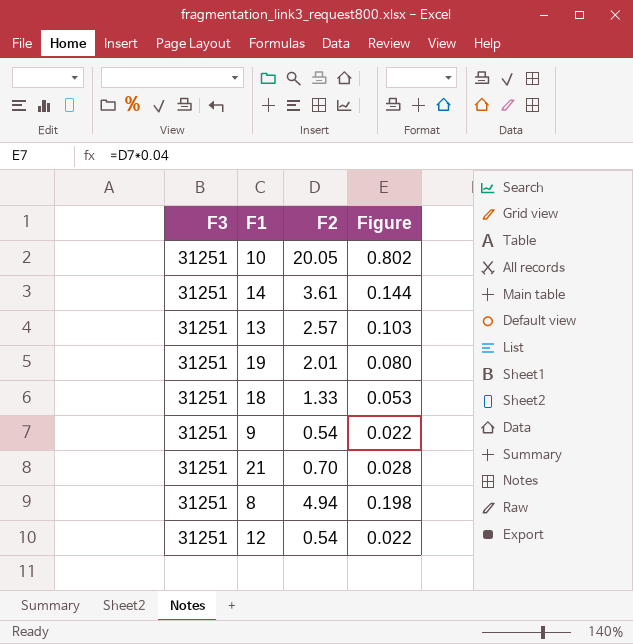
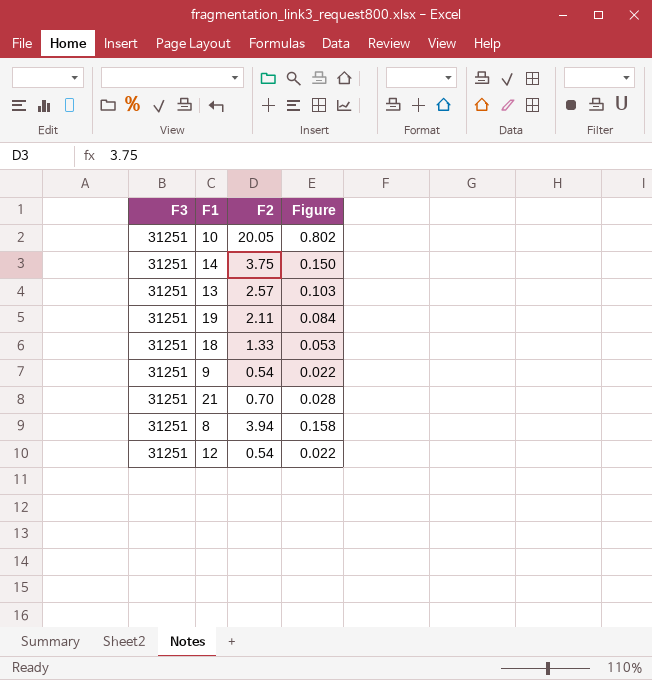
14 | F2: 3.61 -> 3.75
14 | Figure: 0.144 -> 0.150
19 | F2: 2.01 -> 2.11
19 | Figure: 0.080 -> 0.084
8 | F2: 4.94 -> 3.94
8 | Figure: 0.198 -> 0.158

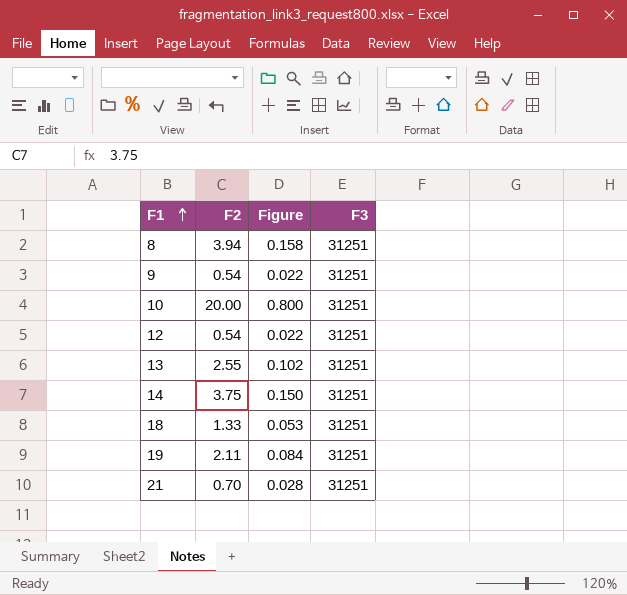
row order: none -> F1 ascending
column F3 | position: 1 -> 4
10 | F2: 20.05 -> 20.00
10 | Figure: 0.802 -> 0.800
13 | F2: 2.57 -> 2.55
13 | Figure: 0.103 -> 0.102

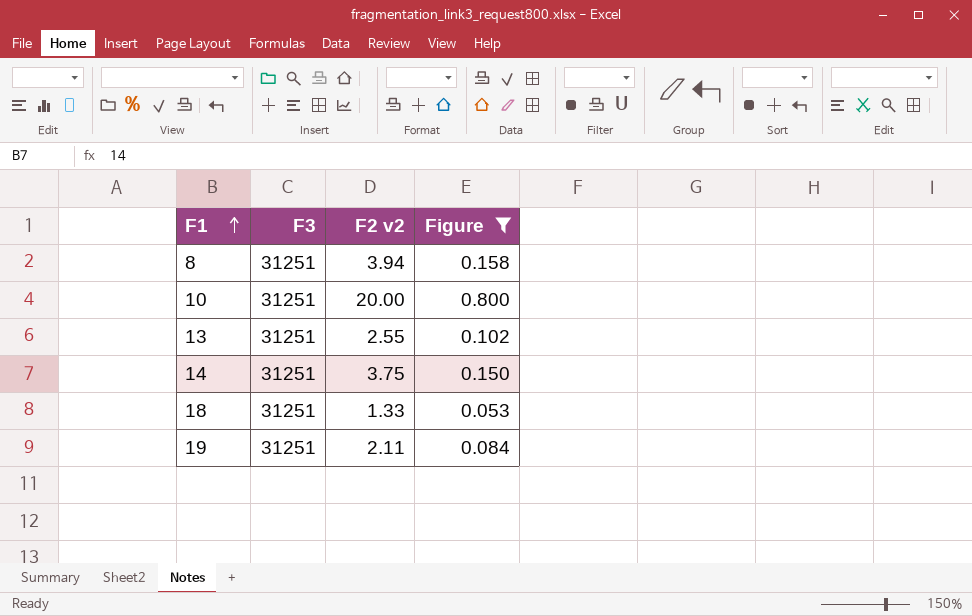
filter: none -> Figure >= 0.053
column F3 | position: 4 -> 2
column name: F2 -> F2 v2

